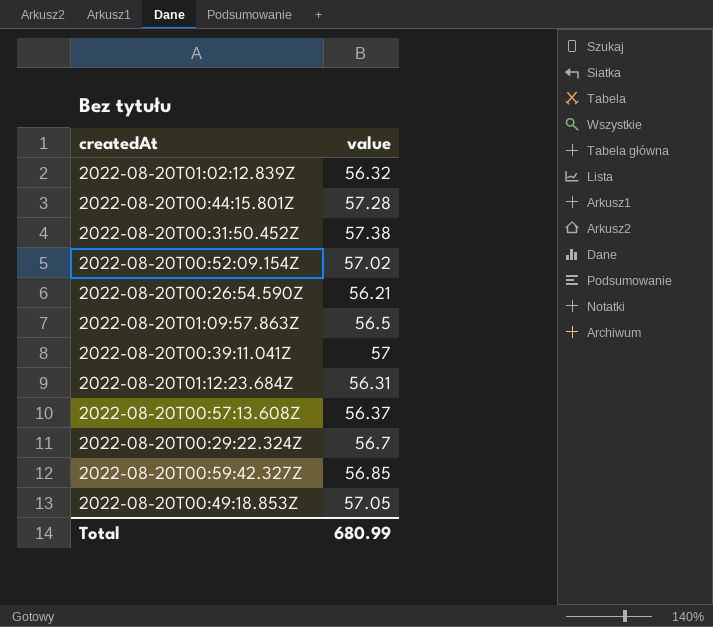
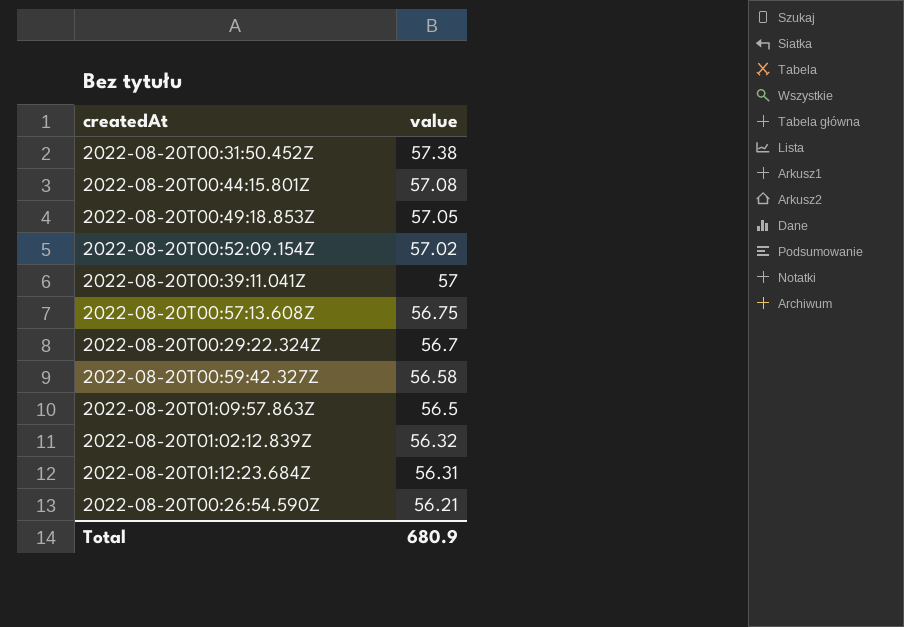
row order: none -> value descending
2022-08-20T00:44:15.801Z | value: 57.28 -> 57.08
2022-08-20T00:57:13.608Z | value: 56.37 -> 56.75
2022-08-20T00:59:42.327Z | value: 56.85 -> 56.58
Total | value: 680.99 -> 680.9

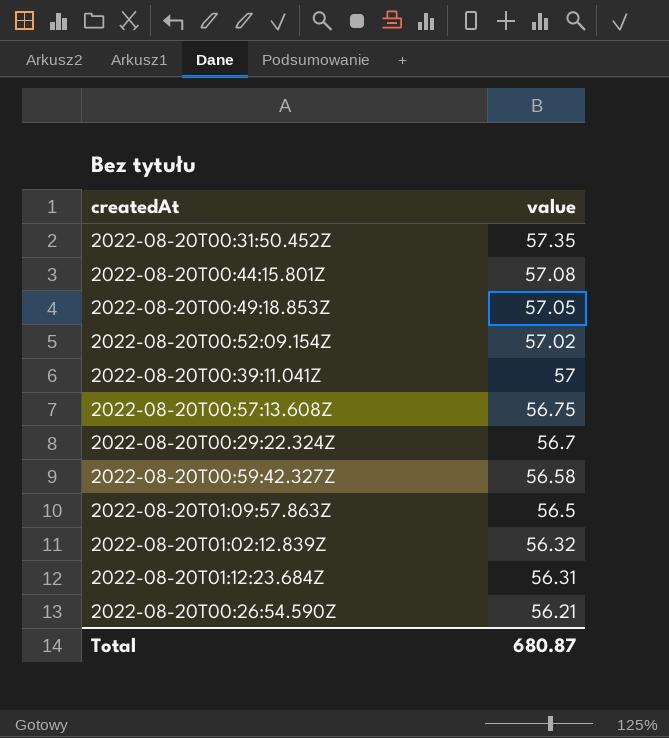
2022-08-20T00:31:50.452Z | value: 57.38 -> 57.35
Total | value: 680.9 -> 680.87

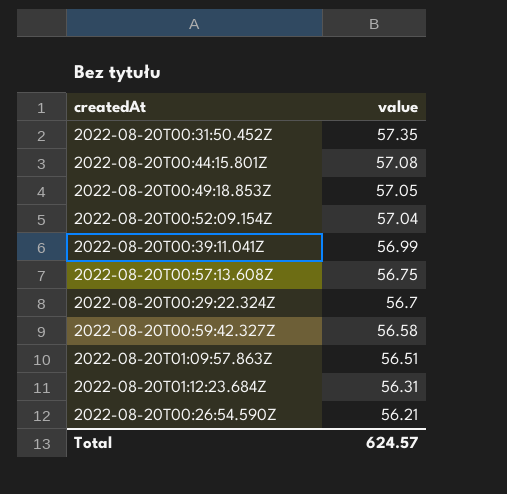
row 2022-08-20T01:02:12.839Z: 56.32 -> none
2022-08-20T00:52:09.154Z | value: 57.02 -> 57.04
2022-08-20T00:39:11.041Z | value: 57 -> 56.99
2022-08-20T01:09:57.863Z | value: 56.5 -> 56.51
Total | value: 680.87 -> 624.57

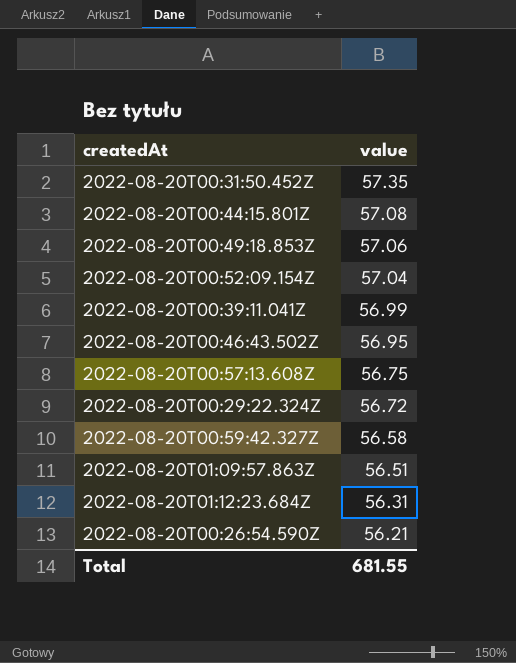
2022-08-20T00:49:18.853Z | value: 57.05 -> 57.06
row 2022-08-20T00:46:43.502Z: none -> 56.95
2022-08-20T00:29:22.324Z | value: 56.7 -> 56.72
Total | value: 624.57 -> 681.55

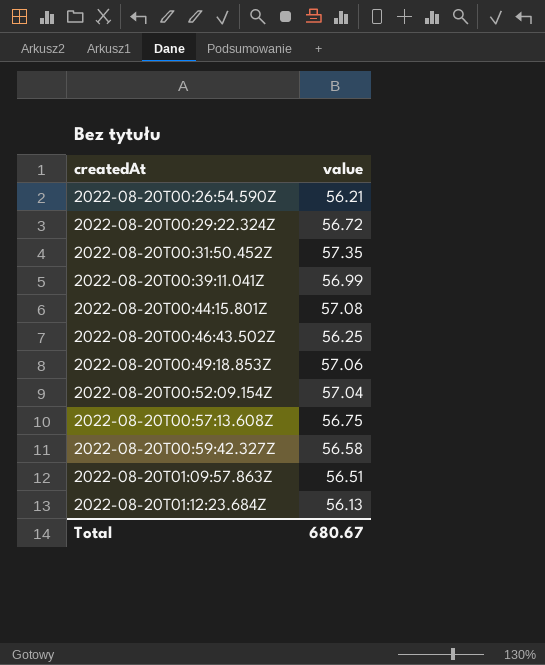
row order: value descending -> createdAt ascending
2022-08-20T00:46:43.502Z | value: 56.95 -> 56.25
2022-08-20T01:12:23.684Z | value: 56.31 -> 56.13
Total | value: 681.55 -> 680.67

